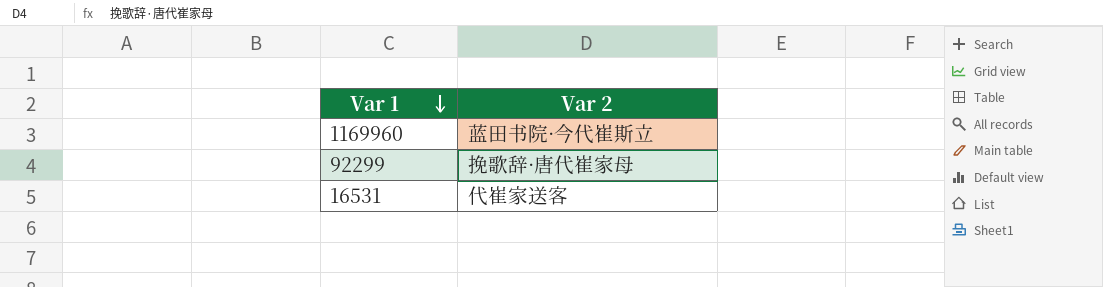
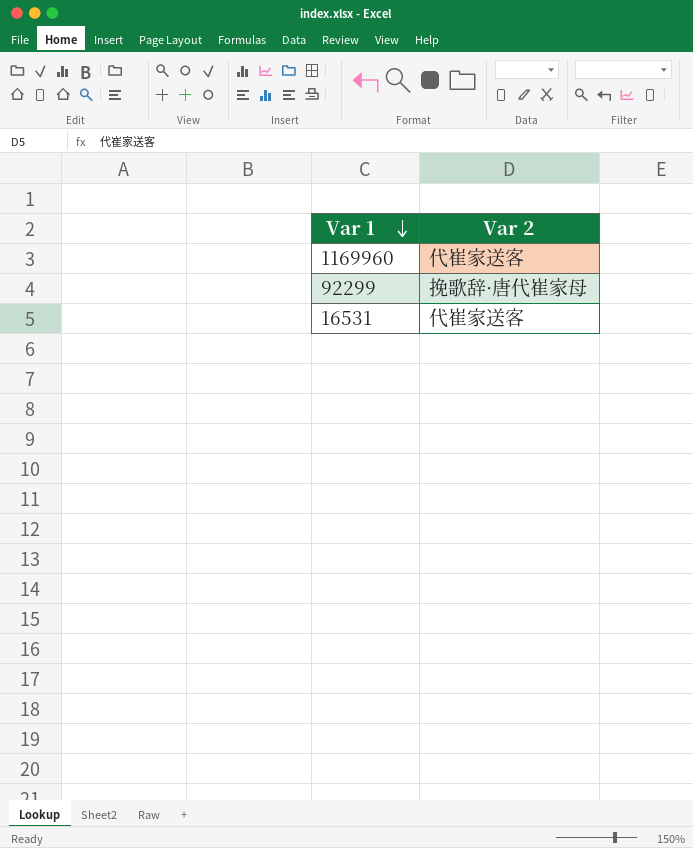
1169960 | Var 2: 蓝田书院·今代崔斯立 -> 代崔家送客

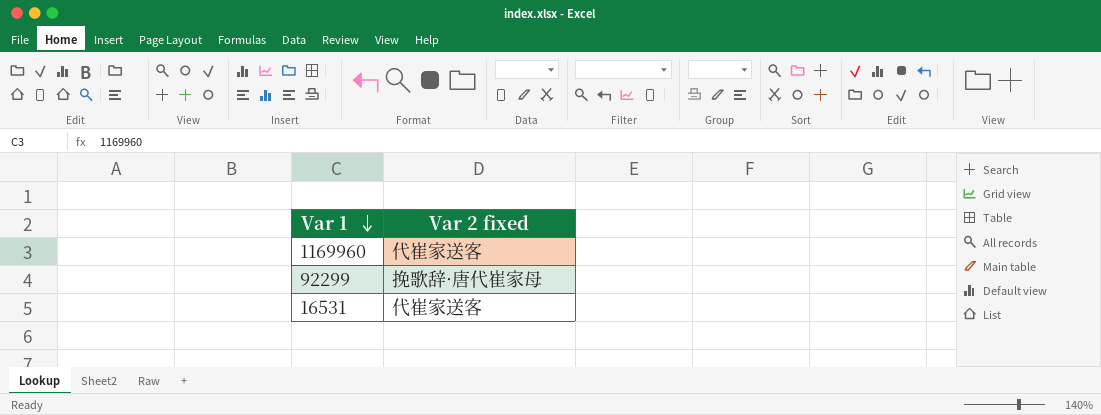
column name: Var 2 -> Var 2 fixed

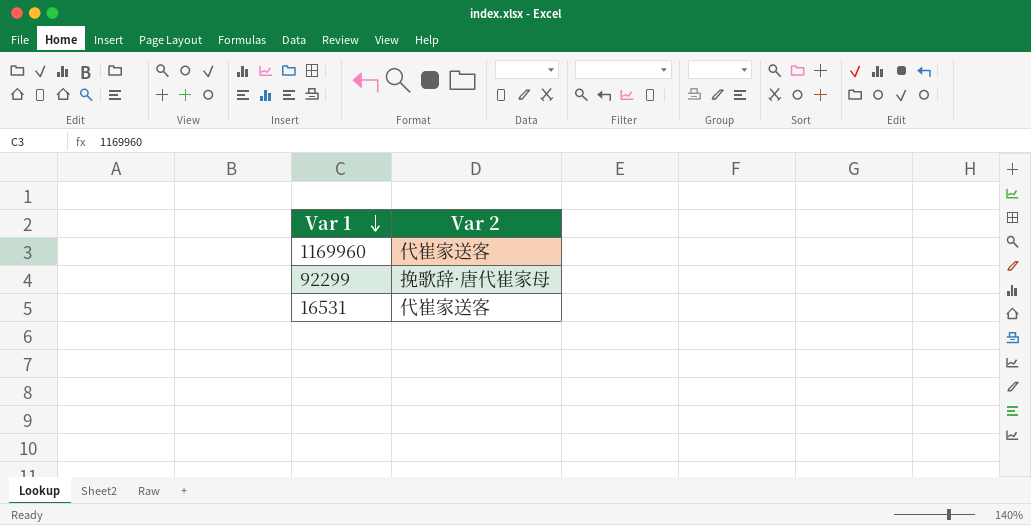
column name: Var 2 fixed -> Var 2

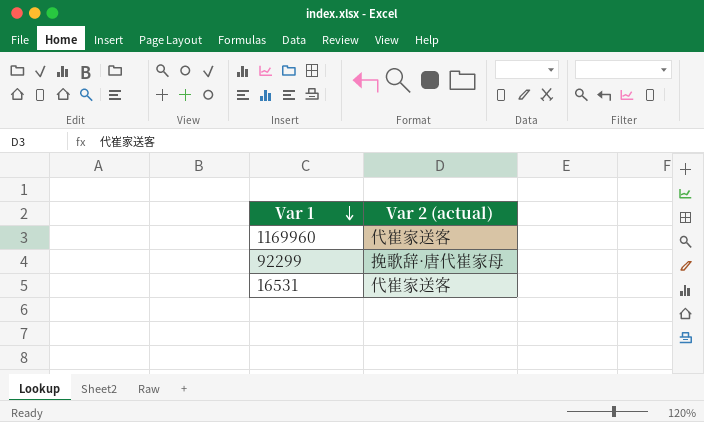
column name: Var 2 -> Var 2 (actual)

